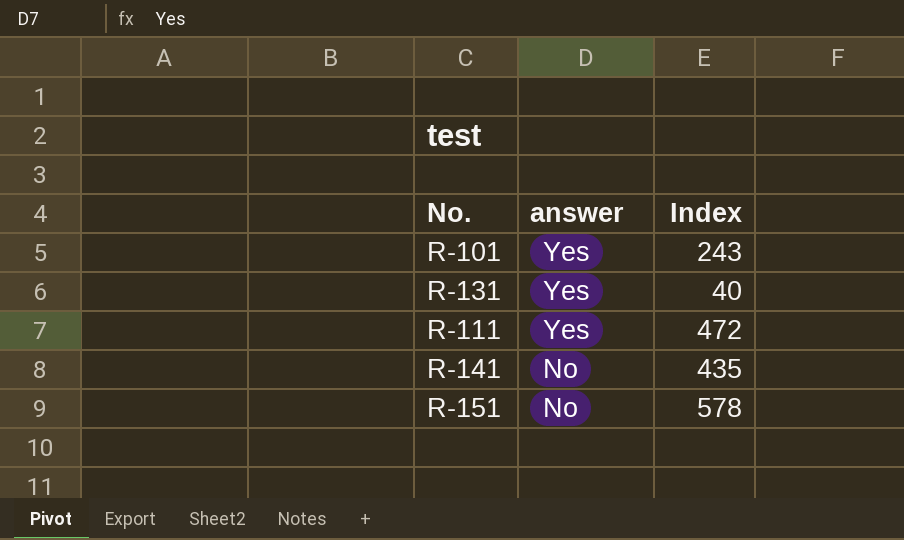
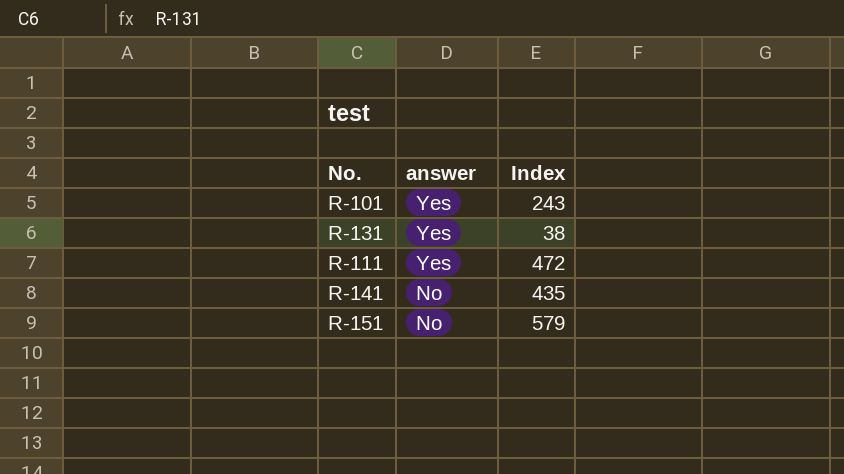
R-131 | Index: 40 -> 38
R-151 | Index: 578 -> 579

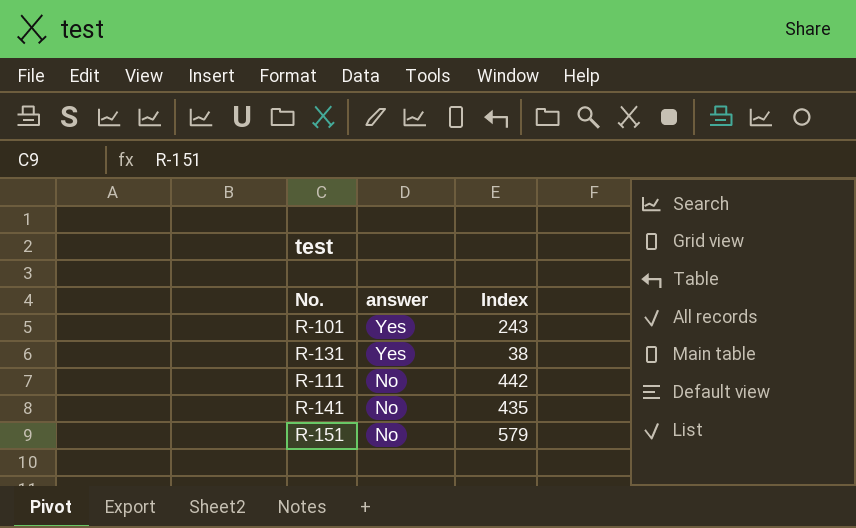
R-111 | answer: Yes -> No
R-111 | Index: 472 -> 442

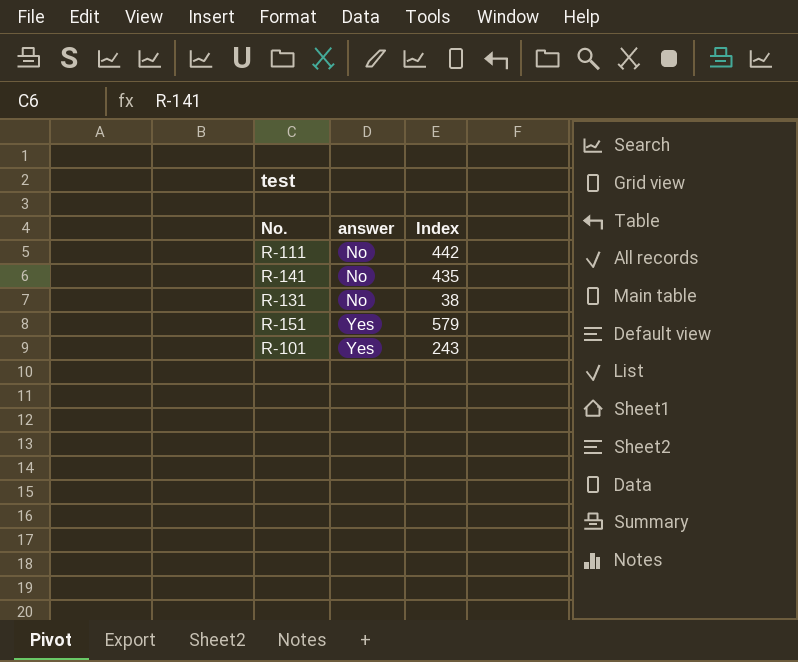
row order: answer descending -> answer ascending
R-131 | answer: Yes -> No
R-151 | answer: No -> Yes

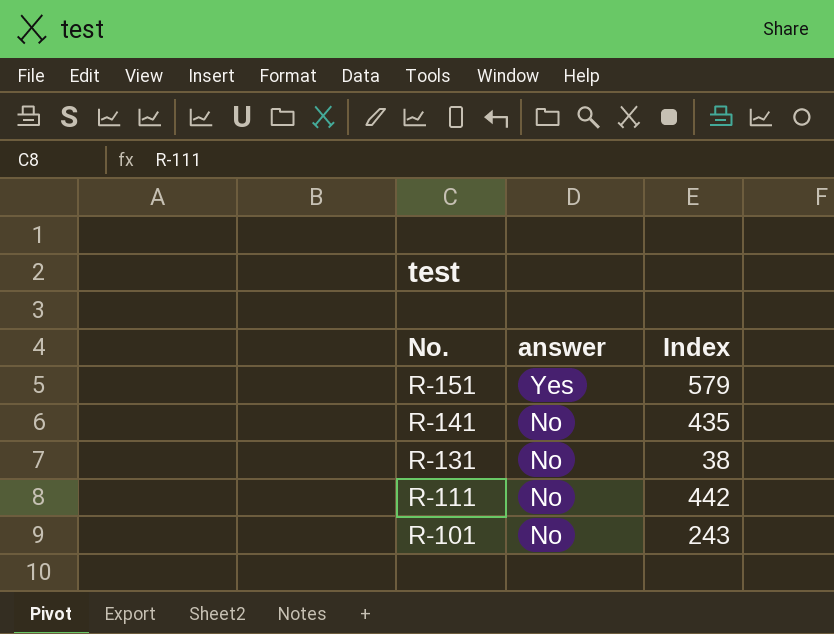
row order: answer ascending -> No. descending
R-101 | answer: Yes -> No

